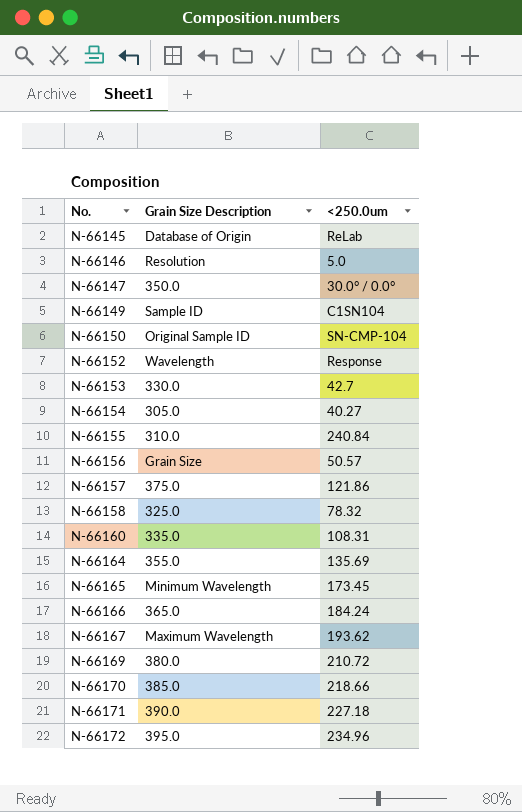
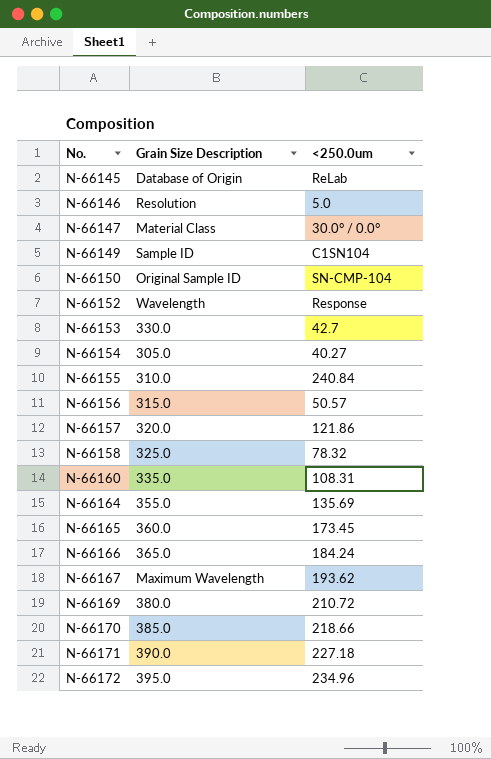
N-66147 | Grain Size Description: 350.0 -> Material Class
N-66156 | Grain Size Description: Grain Size -> 315.0
N-66157 | Grain Size Description: 375.0 -> 320.0
N-66165 | Grain Size Description: Minimum Wavelength -> 360.0

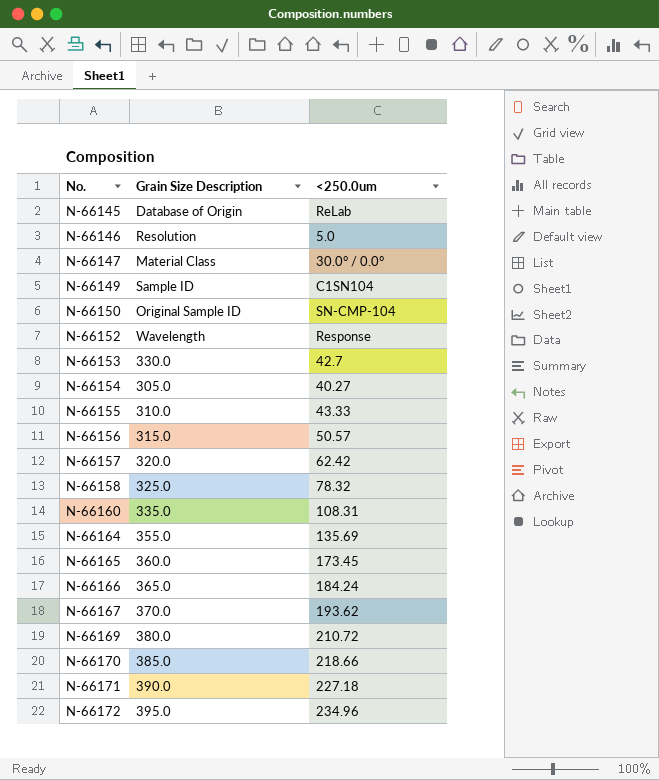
N-66155 | <250.0um: 240.84 -> 43.33
N-66157 | <250.0um: 121.86 -> 62.42
N-66167 | Grain Size Description: Maximum Wavelength -> 370.0

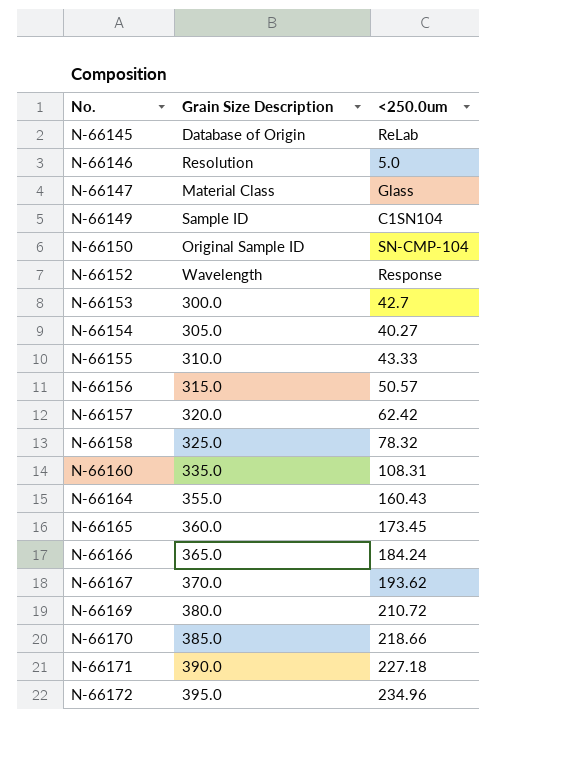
N-66147 | <250.0um: 30.0° / 0.0° -> Glass
N-66153 | Grain Size Description: 330.0 -> 300.0
N-66164 | <250.0um: 135.69 -> 160.43

